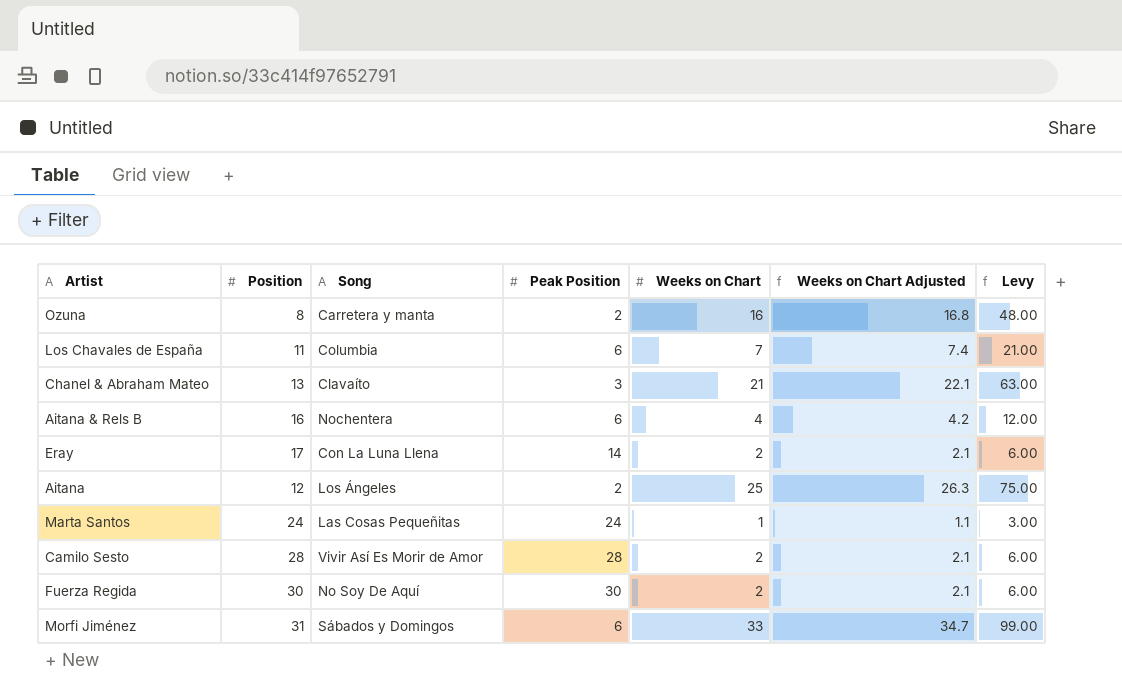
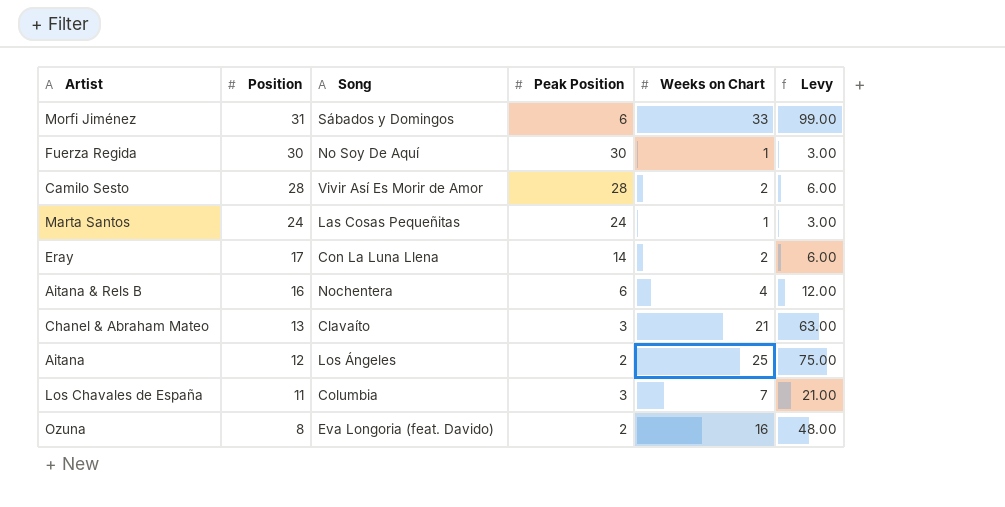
row order: none -> Position descending
column Weeks on Chart Adjusted | formula: [Weeks on Chart] * 1.05 -> none
Fuerza Regida | Weeks on Chart: 2 -> 1
Fuerza Regida | Levy: 6.00 -> 3.00
Los Chavales de España | Peak Position: 6 -> 3
Ozuna | Song: Carretera y manta -> Eva Longoria (feat. Davido)

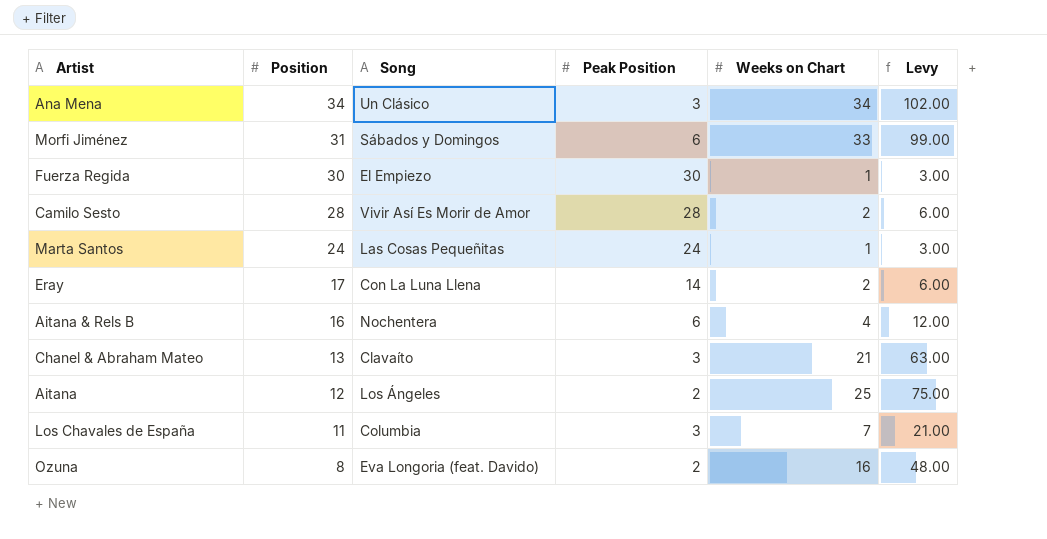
row Ana Mena: none -> 34 | Un Clásico | 3 | 34 | 102.00
Fuerza Regida | Song: No Soy De Aquí -> El Empiezo

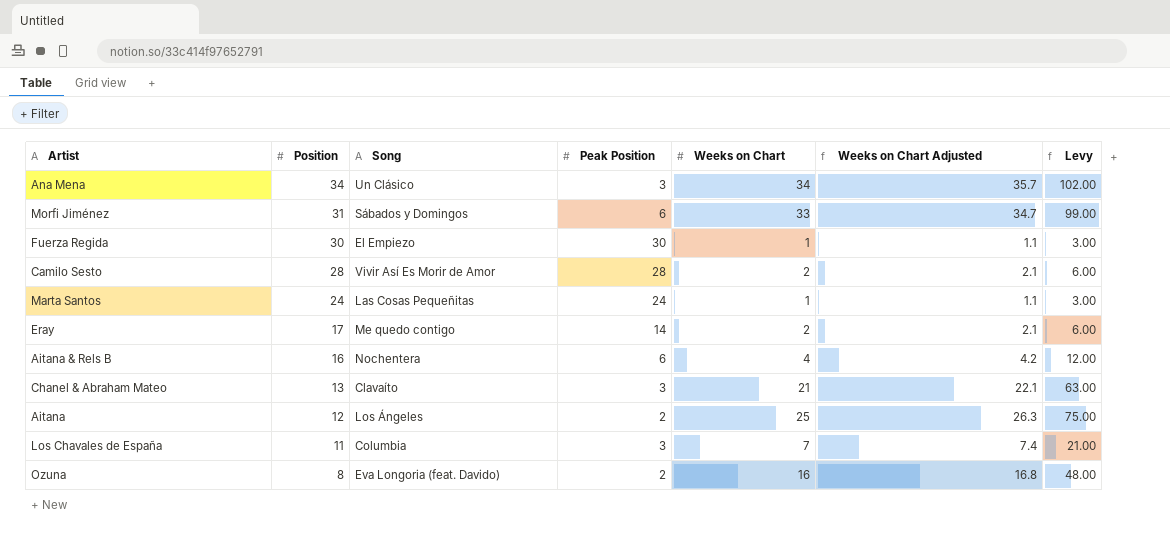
column Weeks on Chart Adjusted | formula: none -> [Weeks on Chart] * 1.05
Eray | Song: Con La Luna Llena -> Me quedo contigo

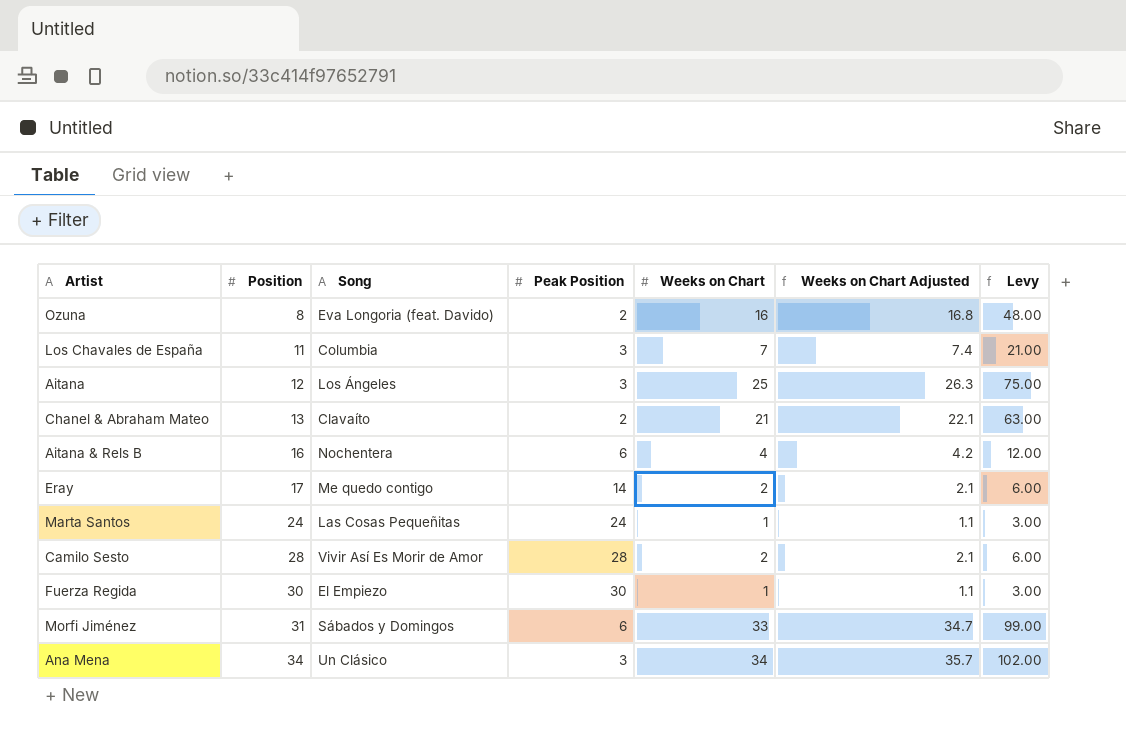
row order: Position descending -> Position ascending
Aitana | Peak Position: 2 -> 3
Chanel & Abraham Mateo | Peak Position: 3 -> 2

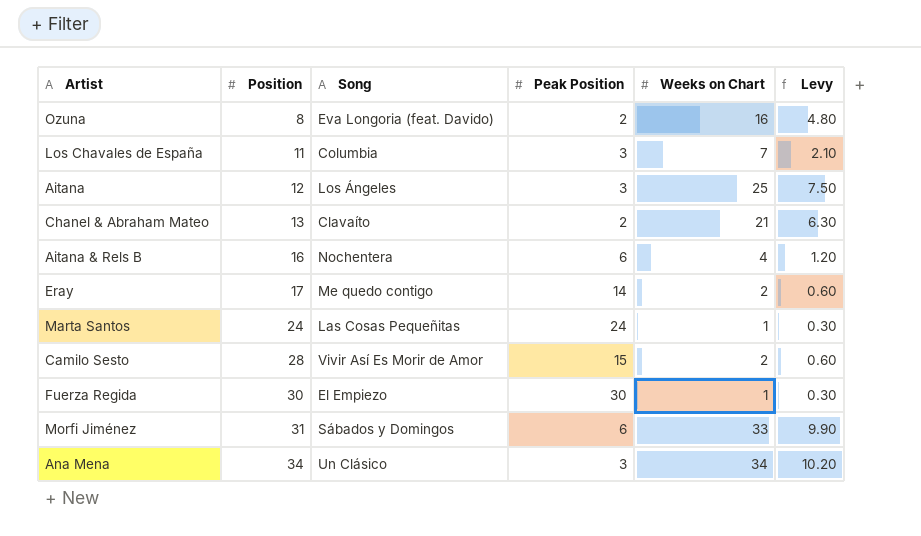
column Weeks on Chart Adjusted | formula: [Weeks on Chart] * 1.05 -> none
column Levy | formula: [Weeks on Chart] * 3 -> [Weeks on Chart] * 0.3
Camilo Sesto | Peak Position: 28 -> 15

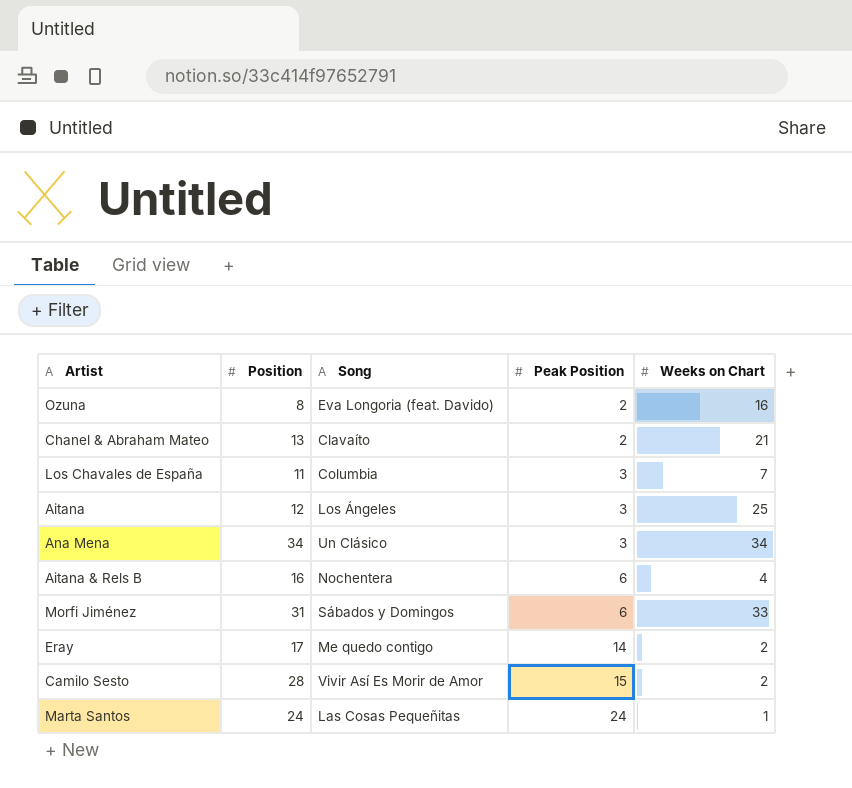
row order: Position ascending -> Peak Position ascending
column Levy | formula: [Weeks on Chart] * 0.3 -> none
row Fuerza Regida: 30 | El Empiezo | 30 | 1 | 0.30 -> none

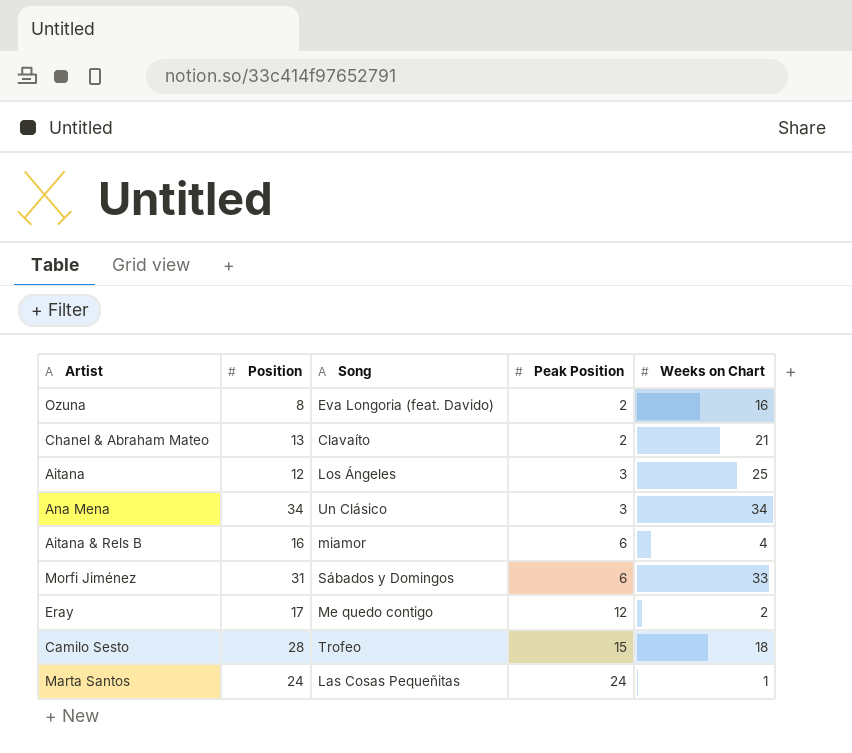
row Los Chavales de España: 11 | Columbia | 3 | 7 -> none
Aitana & Rels B | Song: Nochentera -> miamor
Eray | Peak Position: 14 -> 12
Camilo Sesto | Song: Vivir Así Es Morir de Amor -> Trofeo
Camilo Sesto | Weeks on Chart: 2 -> 18

